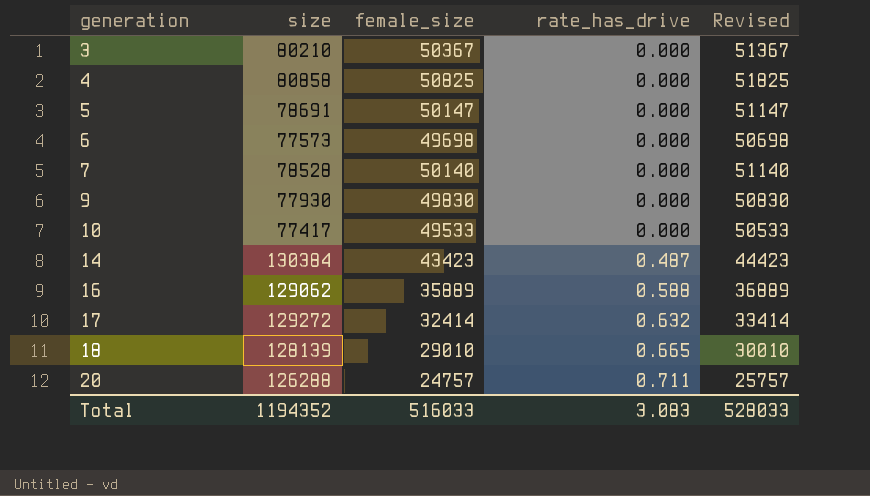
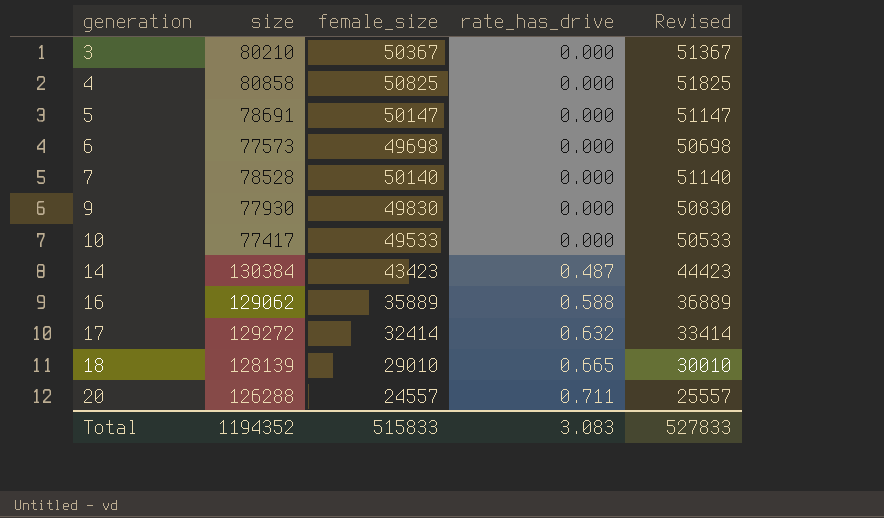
20 | female_size: 24757 -> 24557
20 | Revised: 25757 -> 25557
Total | female_size: 516033 -> 515833
Total | Revised: 528033 -> 527833

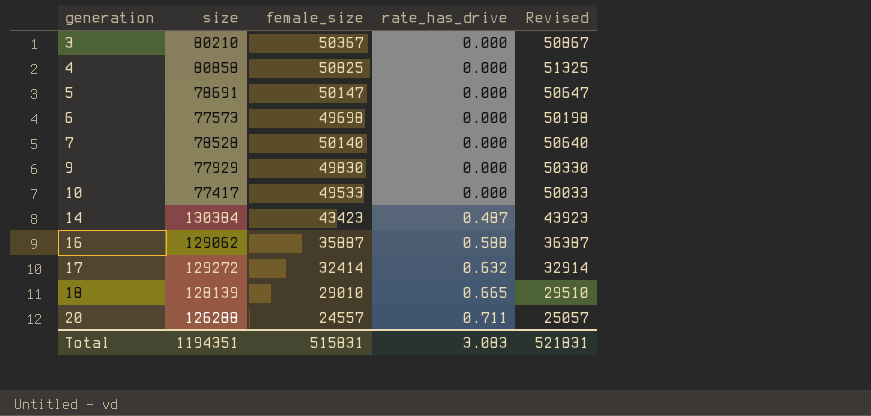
column Revised | formula: [female_size] + 1000 -> [female_size] + 500
9 | size: 77930 -> 77929
16 | female_size: 35889 -> 35887
Total | size: 1194352 -> 1194351
Total | female_size: 515833 -> 515831
Total | Revised: 527833 -> 521831

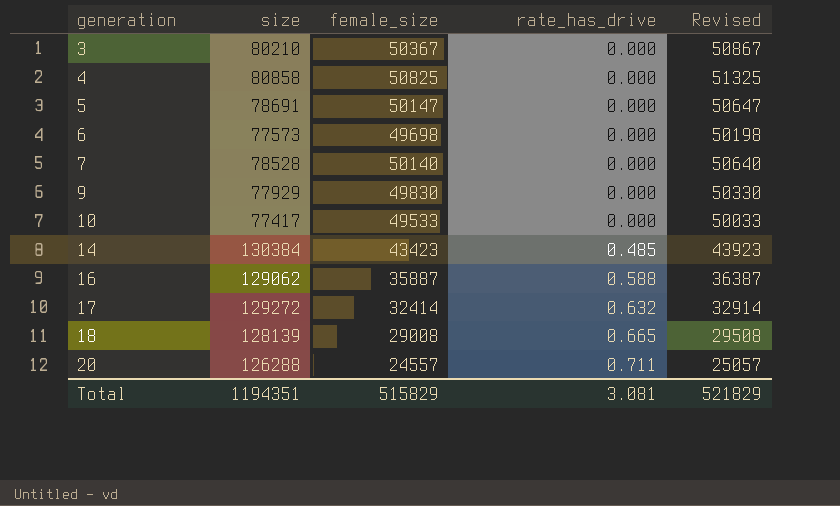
14 | rate_has_drive: 0.487 -> 0.485
18 | female_size: 29010 -> 29008
18 | Revised: 29510 -> 29508
Total | female_size: 515831 -> 515829
Total | rate_has_drive: 3.083 -> 3.081
Total | Revised: 521831 -> 521829

